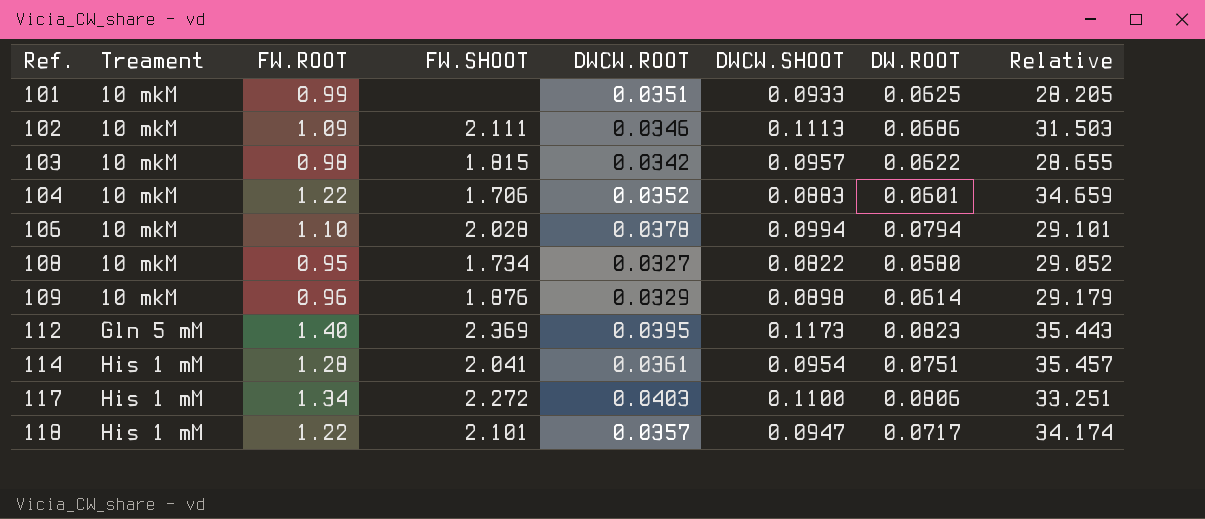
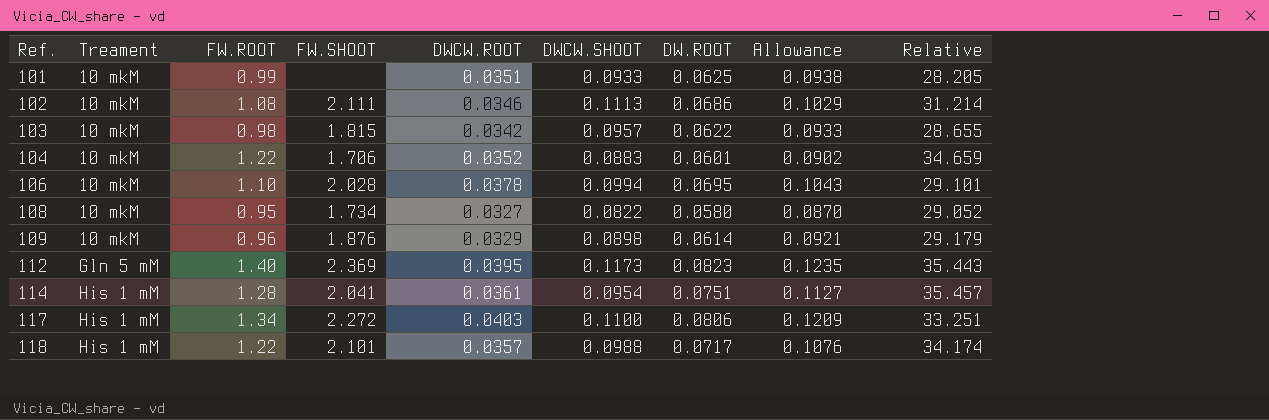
column Allowance | formula: none -> [DW.ROOT] * 1.5
102 | FW.ROOT: 1.09 -> 1.08
102 | Relative: 31.503 -> 31.214
106 | DW.ROOT: 0.0794 -> 0.0695
118 | DWCW.SHOOT: 0.0947 -> 0.0988

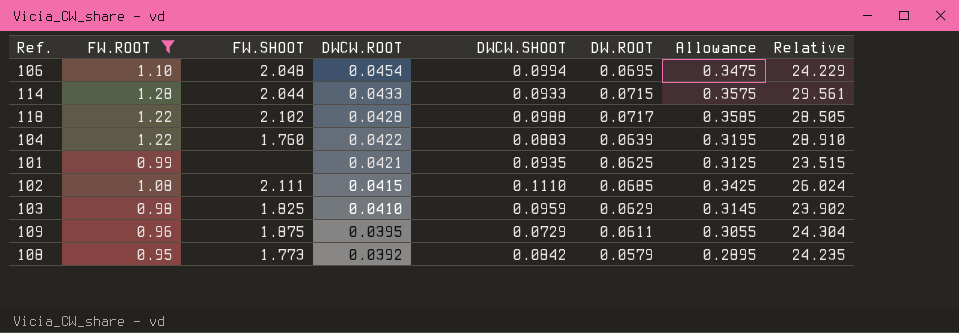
filter: none -> FW.ROOT <= 1.28
row order: Ref. ascending -> DWCW.ROOT descending
column Treament | position: 2 -> none
column Allowance | formula: [DW.ROOT] * 1.5 -> [DW.ROOT] * 5
106 | FW.SHOOT: 2.028 -> 2.048
106 | DWCW.ROOT: 0.0378 -> 0.0454
106 | Relative: 29.101 -> 24.229
114 | FW.SHOOT: 2.041 -> 2.044
114 | DWCW.ROOT: 0.0361 -> 0.0433
114 | DWCW.SHOOT: 0.0954 -> 0.0933
114 | DW.ROOT: 0.0751 -> 0.0715
114 | Relative: 35.457 -> 29.561
118 | FW.SHOOT: 2.101 -> 2.102
118 | DWCW.ROOT: 0.0357 -> 0.0428
118 | Relative: 34.174 -> 28.505
104 | FW.SHOOT: 1.706 -> 1.760
104 | DWCW.ROOT: 0.0352 -> 0.0422
104 | DW.ROOT: 0.0601 -> 0.0639
104 | Relative: 34.659 -> 28.910
101 | DWCW.ROOT: 0.0351 -> 0.0421
101 | DWCW.SHOOT: 0.0933 -> 0.0935
101 | Relative: 28.205 -> 23.515
102 | DWCW.ROOT: 0.0346 -> 0.0415
102 | DWCW.SHOOT: 0.1113 -> 0.1110
102 | DW.ROOT: 0.0686 -> 0.0685
102 | Relative: 31.214 -> 26.024
103 | FW.SHOOT: 1.815 -> 1.825
103 | DWCW.ROOT: 0.0342 -> 0.0410
103 | DWCW.SHOOT: 0.0957 -> 0.0959
103 | DW.ROOT: 0.0622 -> 0.0629
103 | Relative: 28.655 -> 23.902
109 | FW.SHOOT: 1.876 -> 1.875
109 | DWCW.ROOT: 0.0329 -> 0.0395
109 | DWCW.SHOOT: 0.0898 -> 0.0729
109 | DW.ROOT: 0.0614 -> 0.0611
109 | Relative: 29.179 -> 24.304
108 | FW.SHOOT: 1.734 -> 1.773
108 | DWCW.ROOT: 0.0327 -> 0.0392
108 | DWCW.SHOOT: 0.0822 -> 0.0842
108 | DW.ROOT: 0.0580 -> 0.0579
108 | Relative: 29.052 -> 24.235

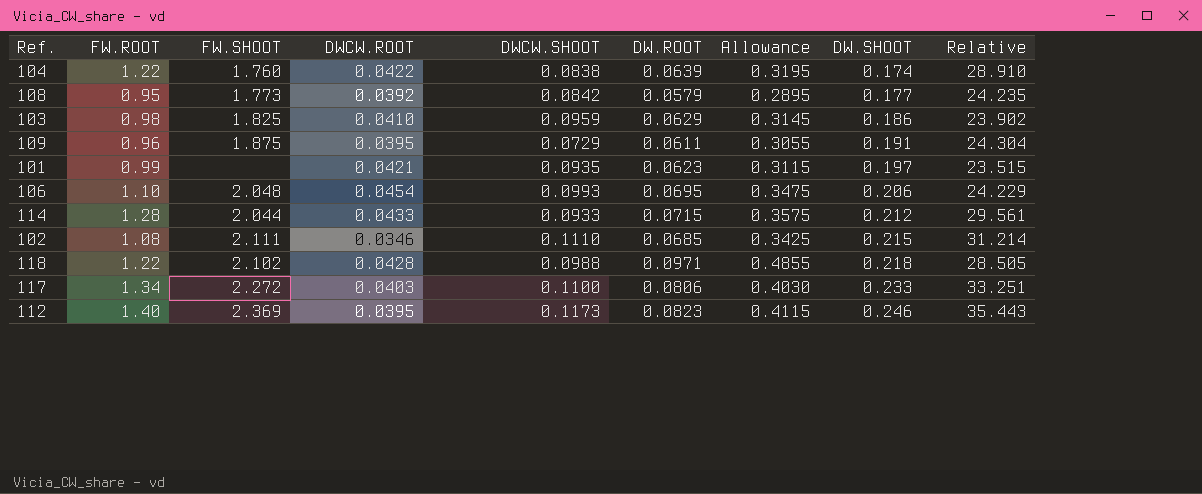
filter: FW.ROOT <= 1.28 -> none
row order: DWCW.ROOT descending -> DW.SHOOT ascending
column DW.SHOOT | position: none -> 8
104 | DWCW.SHOOT: 0.0883 -> 0.0838
101 | DW.ROOT: 0.0625 -> 0.0623
101 | Allowance: 0.3125 -> 0.3115
106 | DWCW.SHOOT: 0.0994 -> 0.0993
102 | DWCW.ROOT: 0.0415 -> 0.0346
102 | Relative: 26.024 -> 31.214
118 | DW.ROOT: 0.0717 -> 0.0971
118 | Allowance: 0.3585 -> 0.4855

